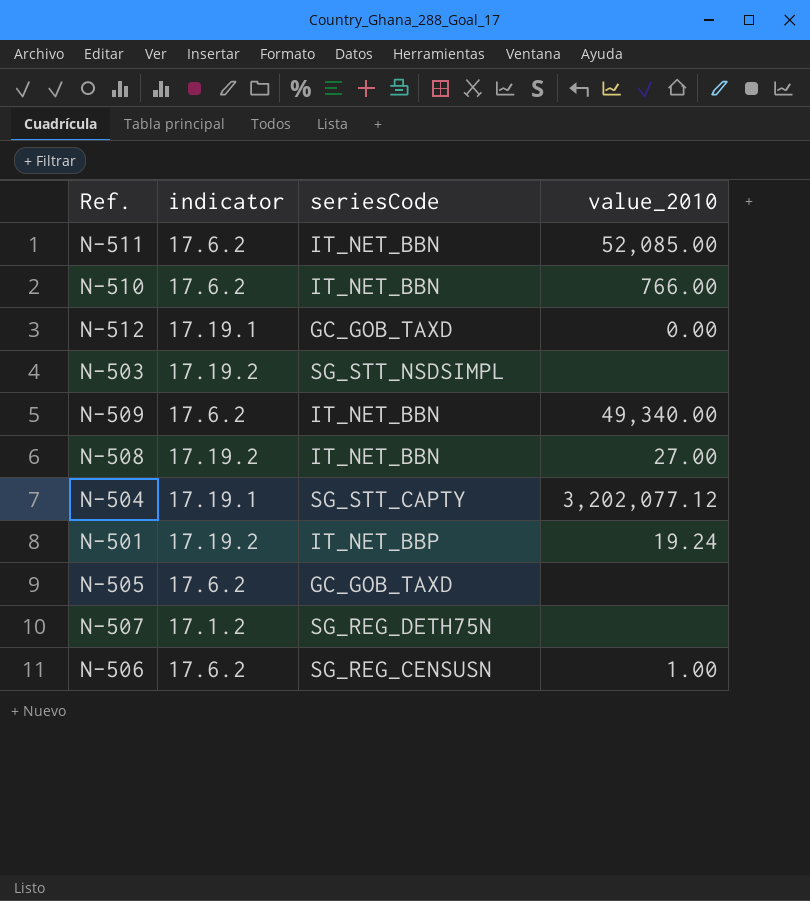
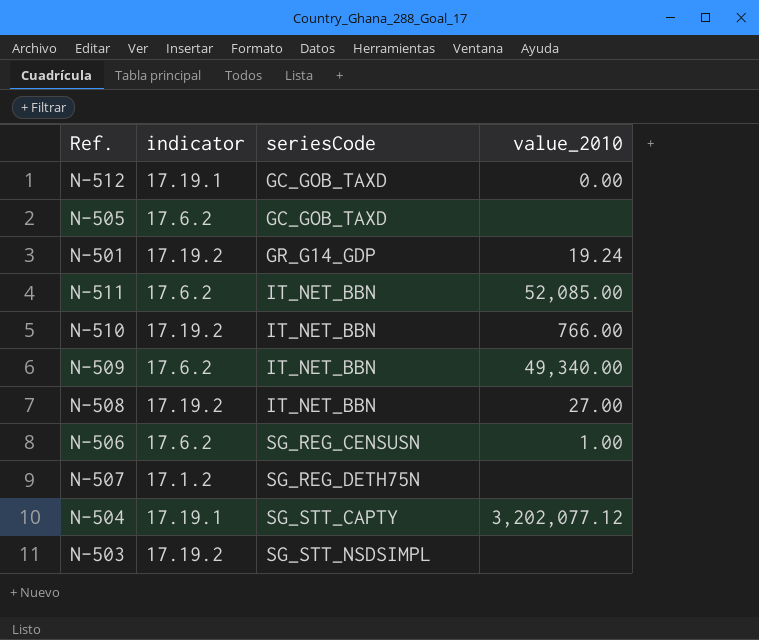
row order: none -> seriesCode ascending
N-501 | seriesCode: IT_NET_BBP -> GR_G14_GDP
N-510 | indicator: 17.6.2 -> 17.19.2

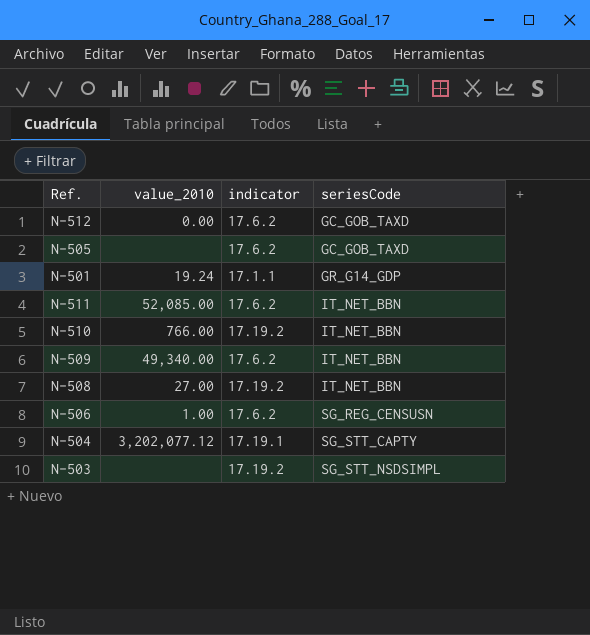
column value_2010 | position: 4 -> 2
row N-507: 17.1.2 | SG_REG_DETH75N | none -> none
N-512 | indicator: 17.19.1 -> 17.6.2
N-501 | indicator: 17.19.2 -> 17.1.1

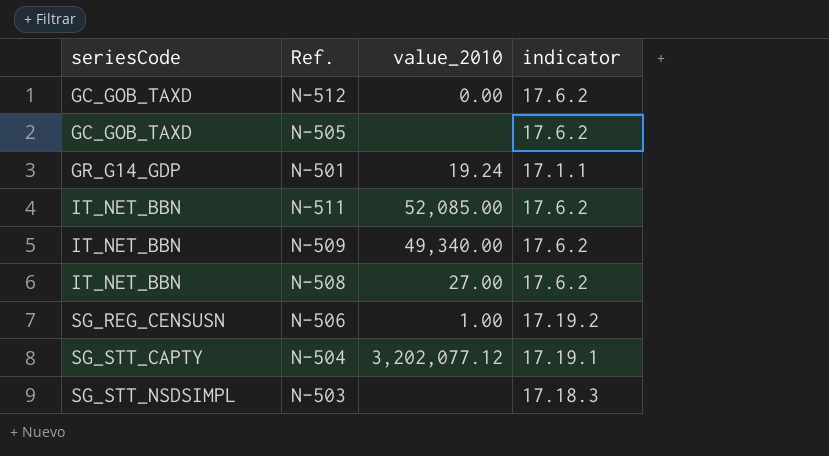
column seriesCode | position: 4 -> 1
row N-510: 766.00 | 17.19.2 | IT_NET_BBN -> none
N-508 | indicator: 17.19.2 -> 17.6.2
N-506 | indicator: 17.6.2 -> 17.19.2
N-503 | indicator: 17.19.2 -> 17.18.3

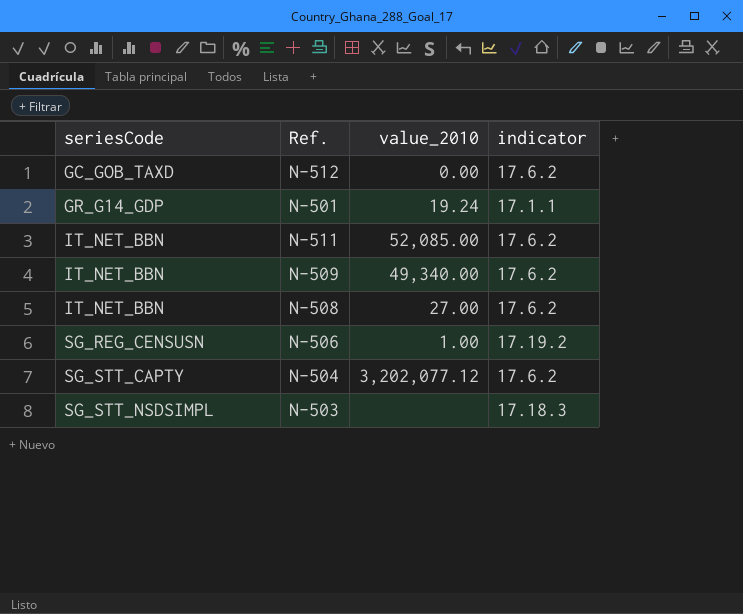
row N-505: GC_GOB_TAXD | none | 17.6.2 -> none
N-504 | indicator: 17.19.1 -> 17.6.2

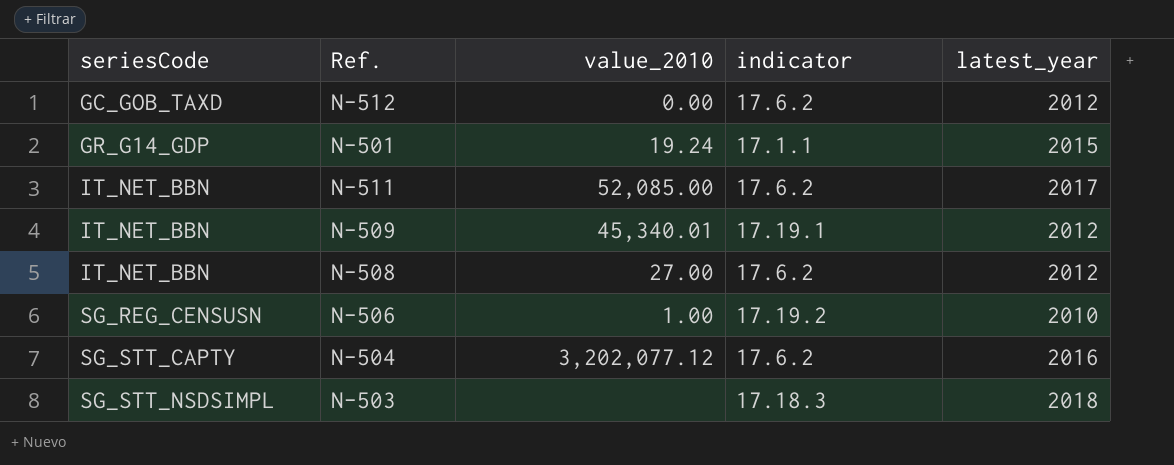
column latest_year | position: none -> 5
N-509 | value_2010: 49,340.00 -> 45,340.01
N-509 | indicator: 17.6.2 -> 17.19.1

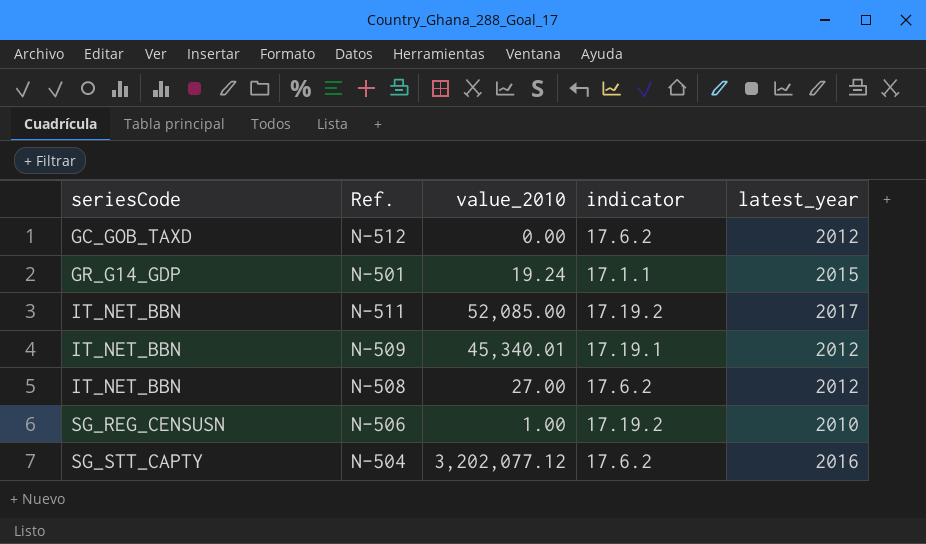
row N-503: SG_STT_NSDSIMPL | none | 17.18.3 | 2018 -> none
N-511 | indicator: 17.6.2 -> 17.19.2

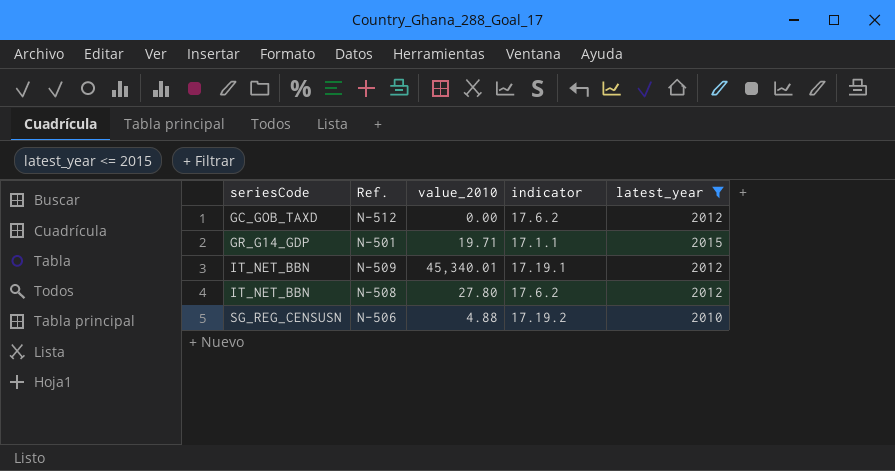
filter: none -> latest_year <= 2015
N-501 | value_2010: 19.24 -> 19.71
N-508 | value_2010: 27.00 -> 27.80
N-506 | value_2010: 1.00 -> 4.88

